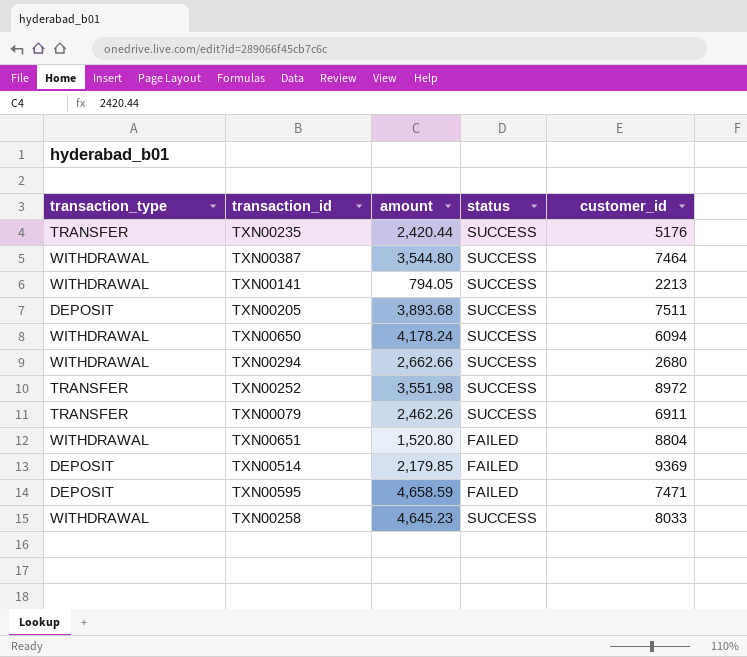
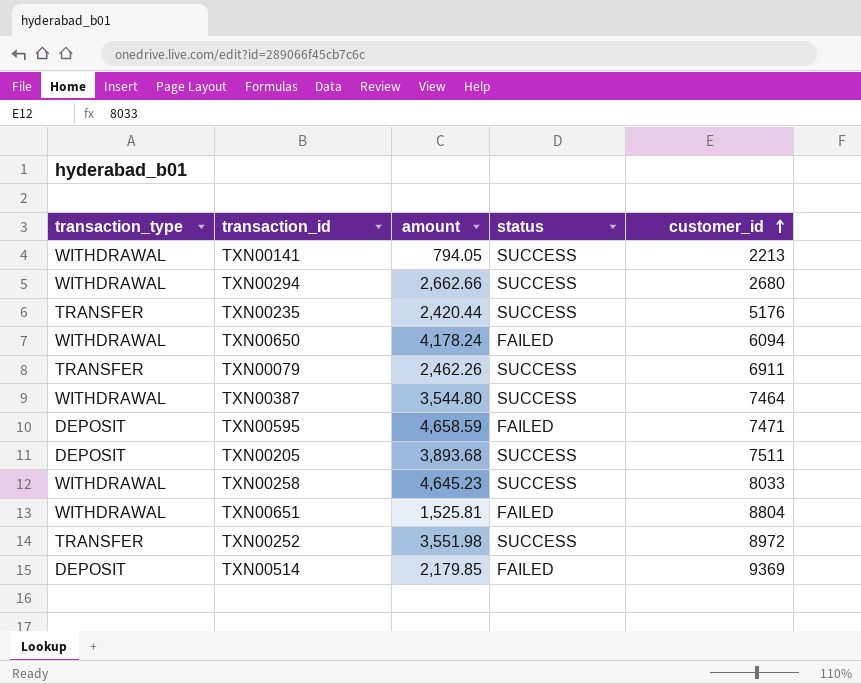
row order: none -> customer_id ascending
TXN00650 | status: SUCCESS -> FAILED
TXN00651 | amount: 1,520.80 -> 1,525.81

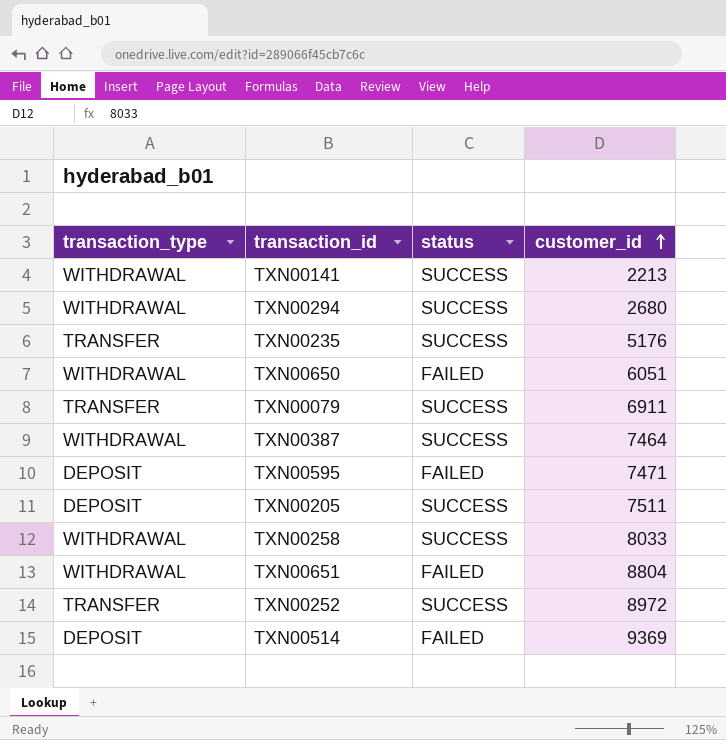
column amount | position: 3 -> none
TXN00650 | customer_id: 6094 -> 6051

